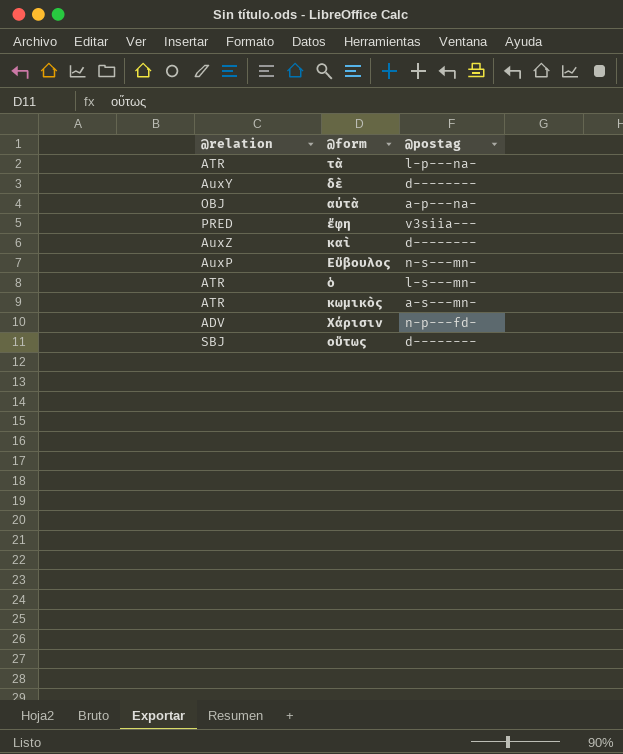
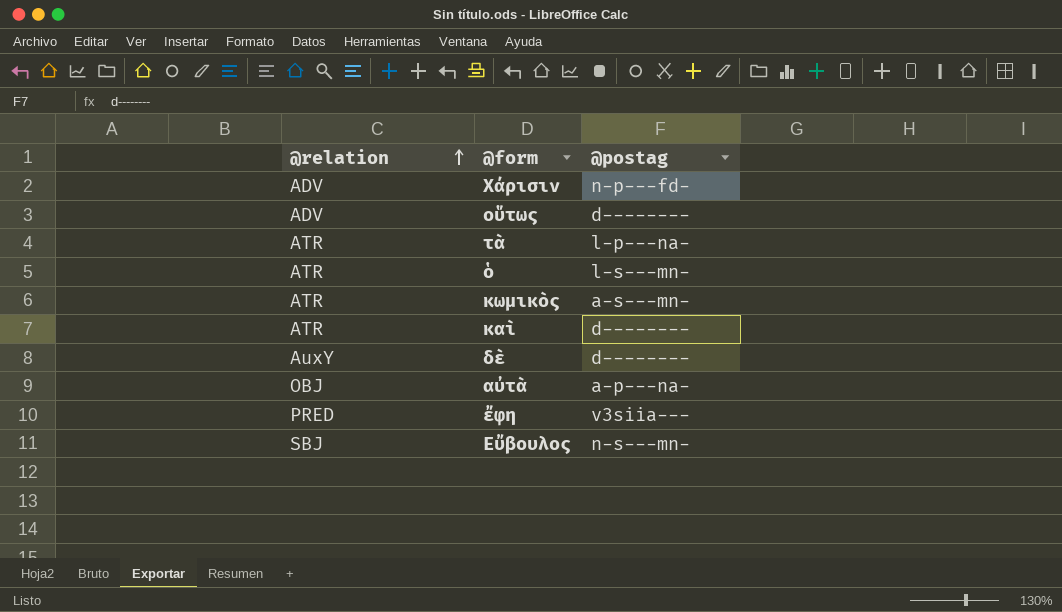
row order: none -> @relation ascending
οὕτως | @relation: SBJ -> ADV
καὶ | @relation: AuxZ -> ATR
Εὔβουλος | @relation: AuxP -> SBJ

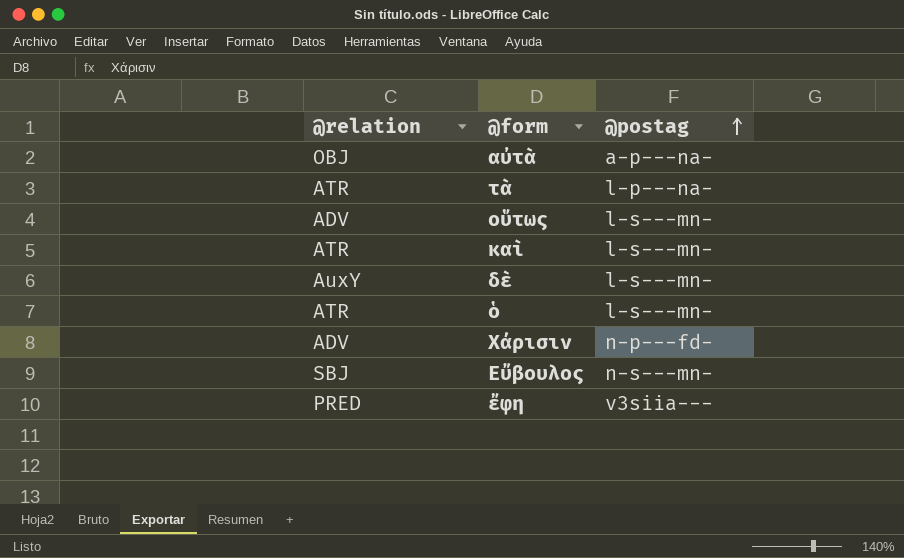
row order: @relation ascending -> @postag ascending
row κωμικὸς: ATR | a-s---mn- -> none
οὕτως | @postag: d-------- -> l-s---mn-
καὶ | @postag: d-------- -> l-s---mn-
δὲ | @postag: d-------- -> l-s---mn-

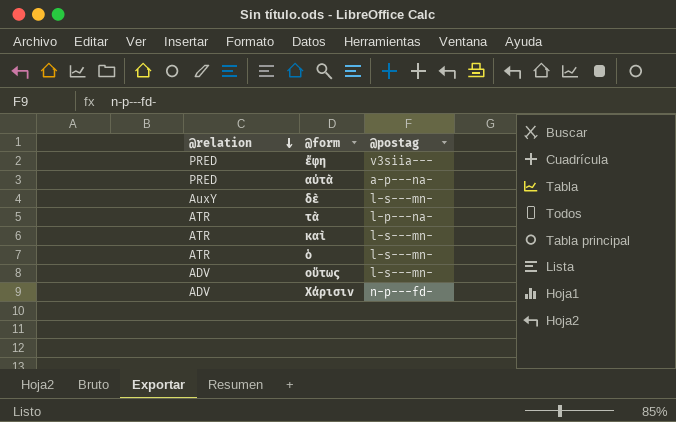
row order: @postag ascending -> @relation descending
row Εὔβουλος: SBJ | n-s---mn- -> none
αὐτὰ | @relation: OBJ -> PRED

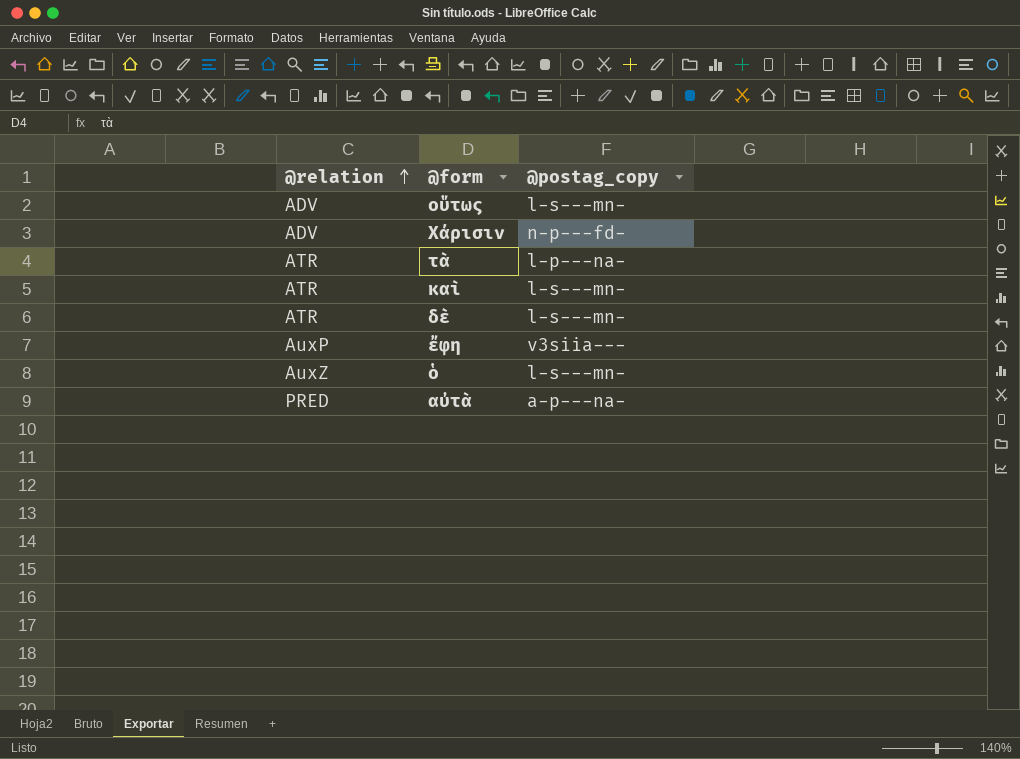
row order: @relation descending -> @relation ascending
column name: @postag -> @postag_copy
δὲ | @relation: AuxY -> ATR
ἔφη | @relation: PRED -> AuxP
ὁ | @relation: ATR -> AuxZ

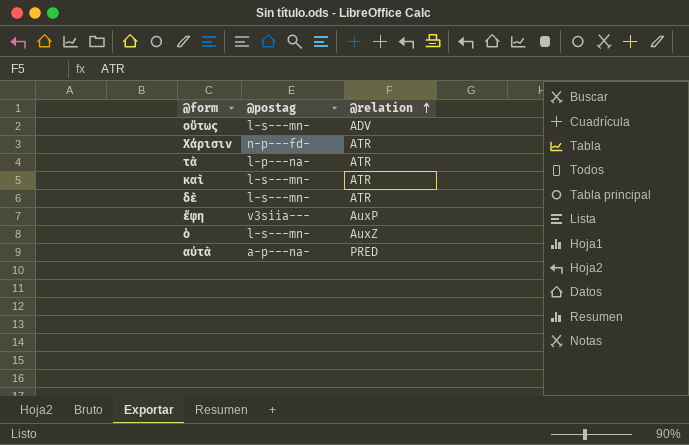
column name: @postag_copy -> @postag
column @relation | position: 1 -> 3
Χάρισιν | @relation: ADV -> ATR

